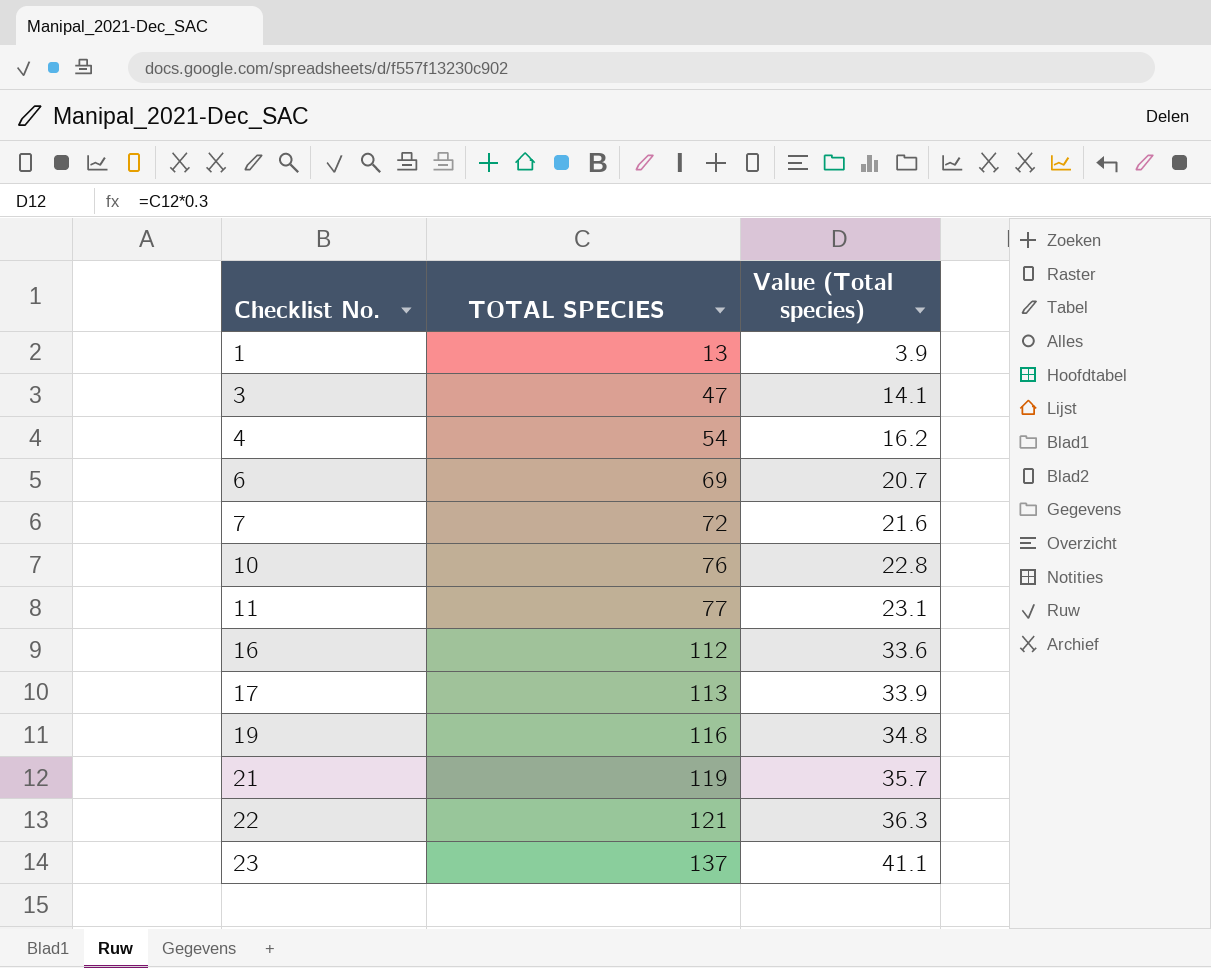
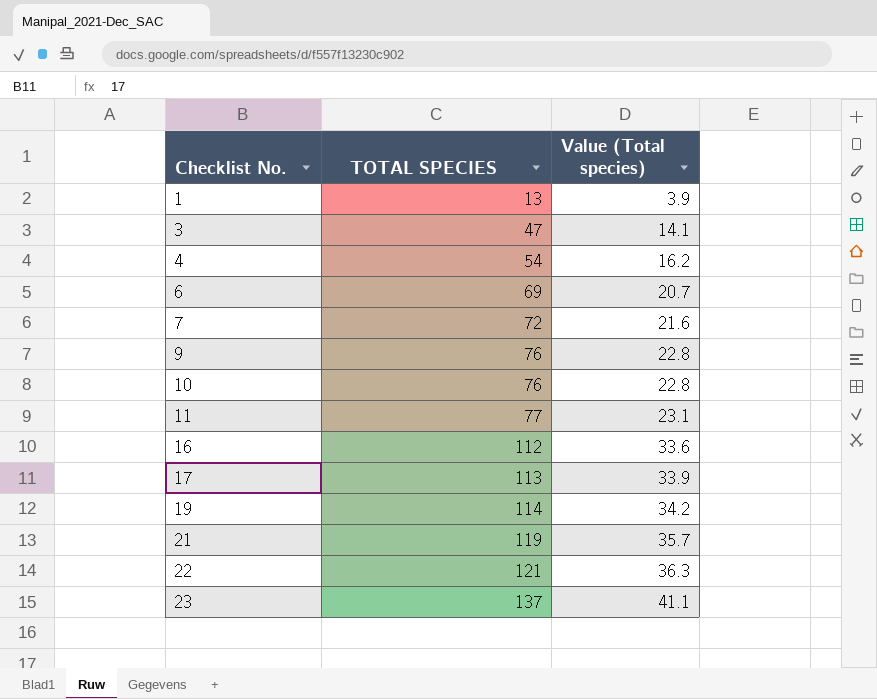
row 9: none -> 76 | 22.8
19 | TOTAL SPECIES: 116 -> 114
19 | Value (Total species): 34.8 -> 34.2

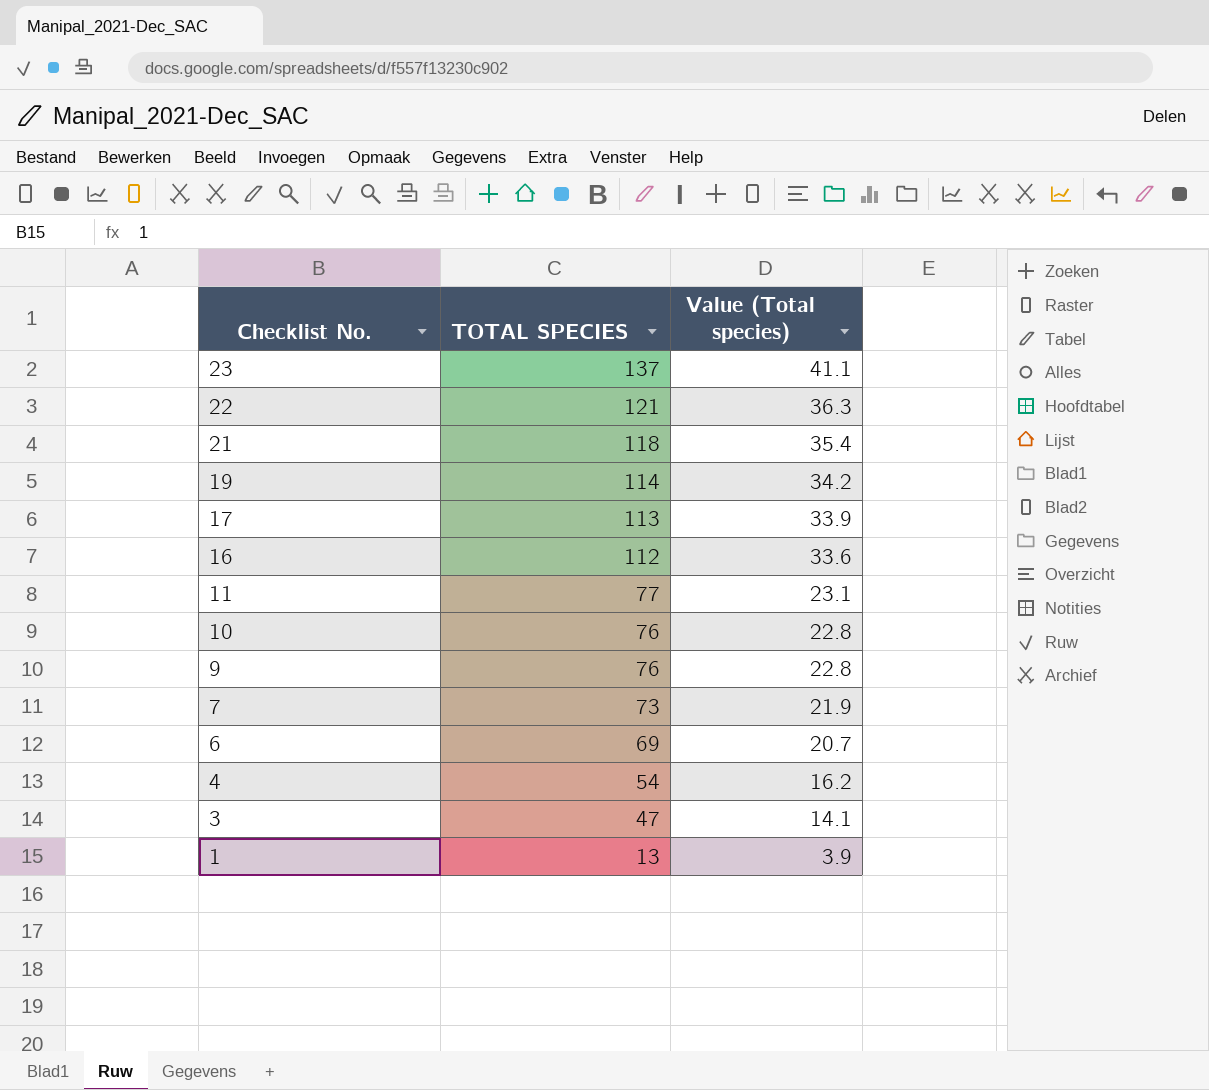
row order: Checklist No. ascending -> Checklist No. descending
21 | TOTAL SPECIES: 119 -> 118
21 | Value (Total species): 35.7 -> 35.4
7 | TOTAL SPECIES: 72 -> 73
7 | Value (Total species): 21.6 -> 21.9

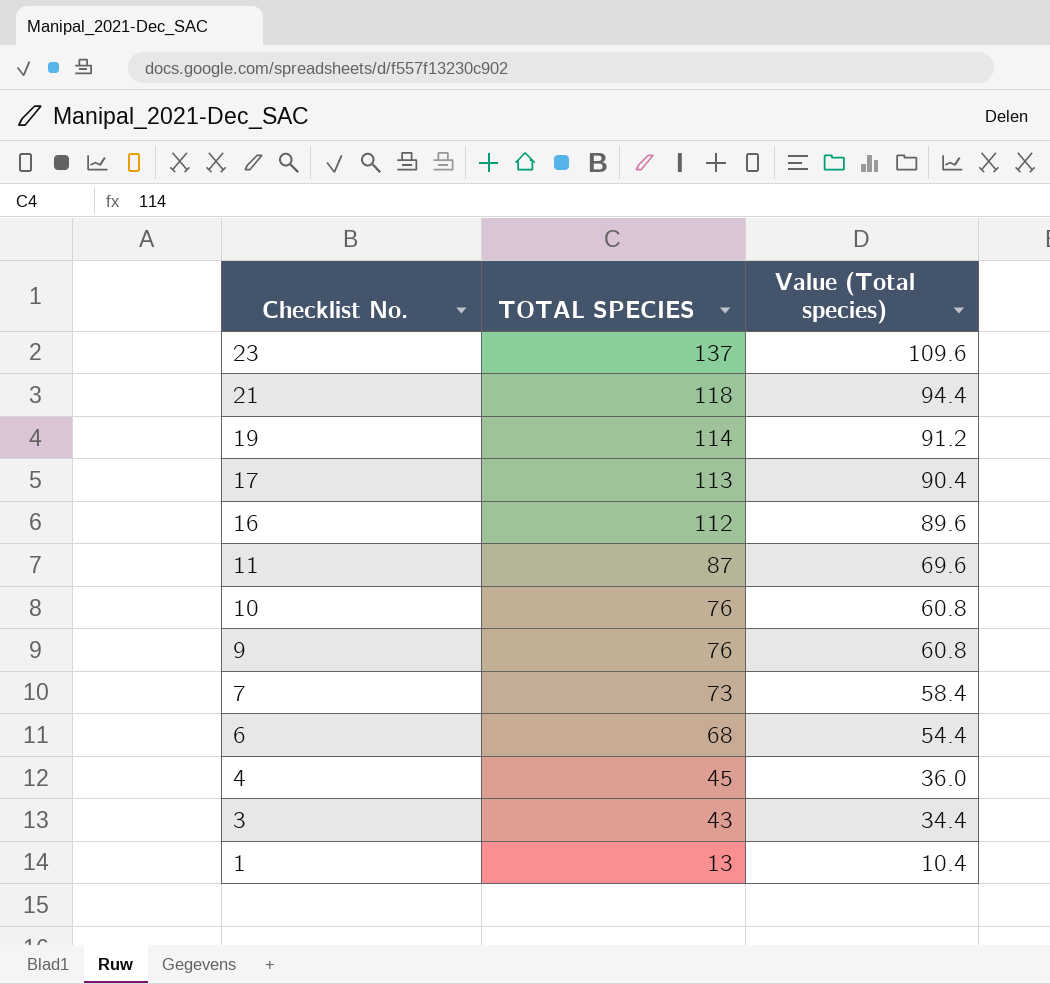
column Value (Total species) | formula: [TOTAL SPECIES] * 0.3 -> [TOTAL SPECIES] * 0.8
row 22: 121 | 36.3 -> none
11 | TOTAL SPECIES: 77 -> 87
6 | TOTAL SPECIES: 69 -> 68
4 | TOTAL SPECIES: 54 -> 45
3 | TOTAL SPECIES: 47 -> 43

